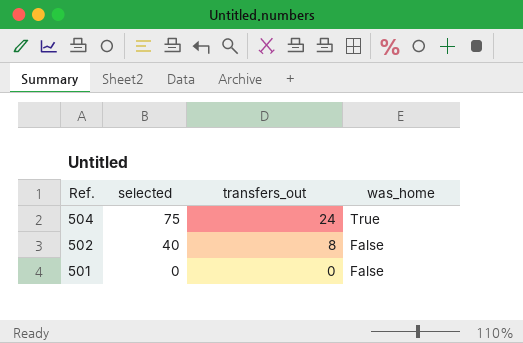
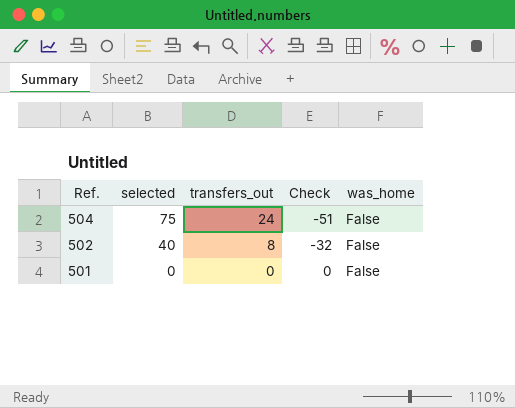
column Check | formula: none -> [transfers_out] - [selected]
504 | was_home: True -> False

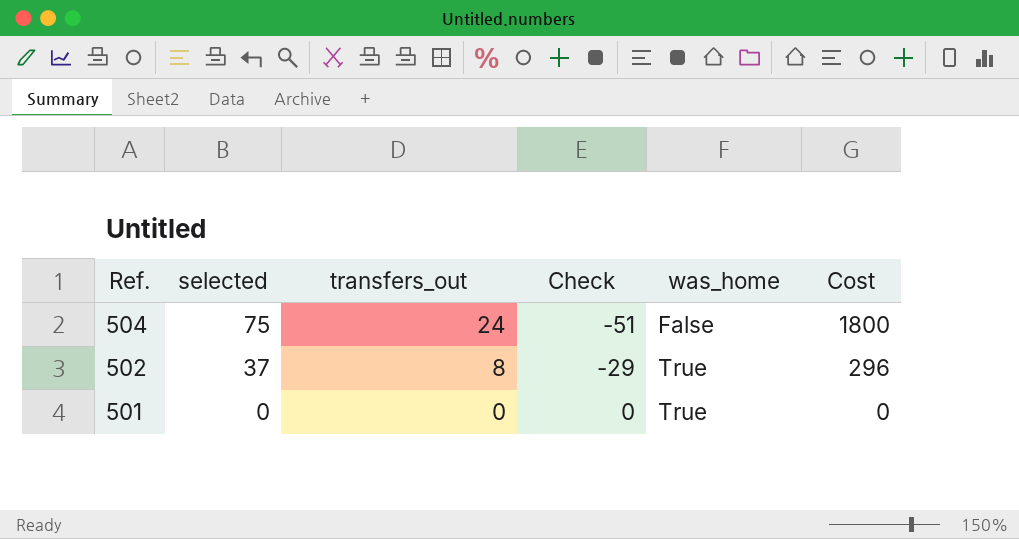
column Cost | formula: none -> [selected] * [transfers_out]
502 | selected: 40 -> 37
502 | Check: -32 -> -29
502 | was_home: False -> True
501 | was_home: False -> True

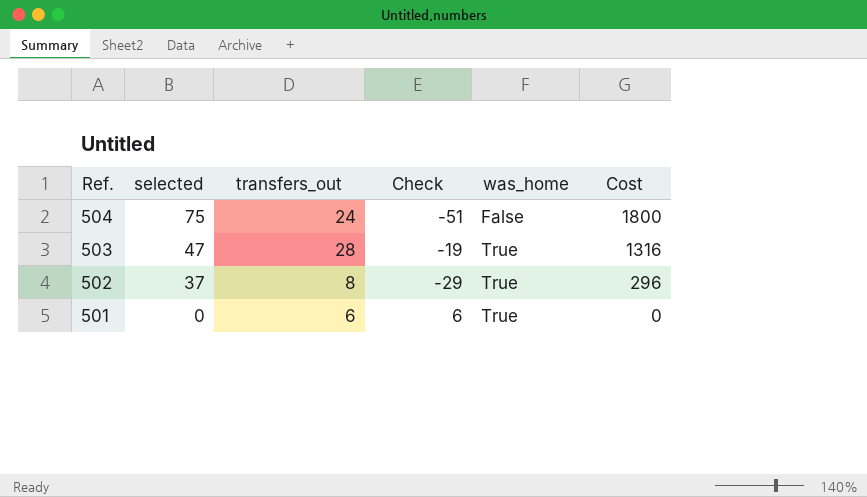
row 503: none -> 47 | 28 | -19 | True | 1316
501 | transfers_out: 0 -> 6
501 | Check: 0 -> 6

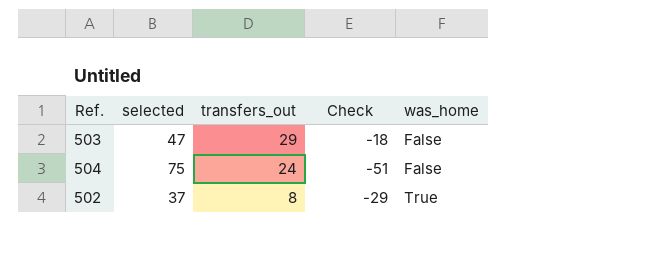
row order: Ref. descending -> transfers_out descending
column Cost | formula: [selected] * [transfers_out] -> none
row 501: 0 | 6 | 6 | True | 0 -> none
503 | transfers_out: 28 -> 29
503 | Check: -19 -> -18
503 | was_home: True -> False

